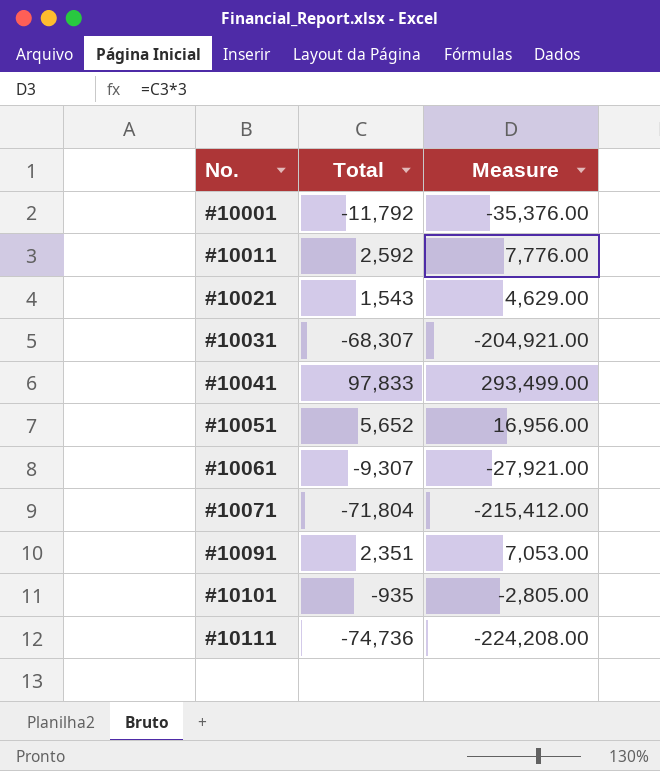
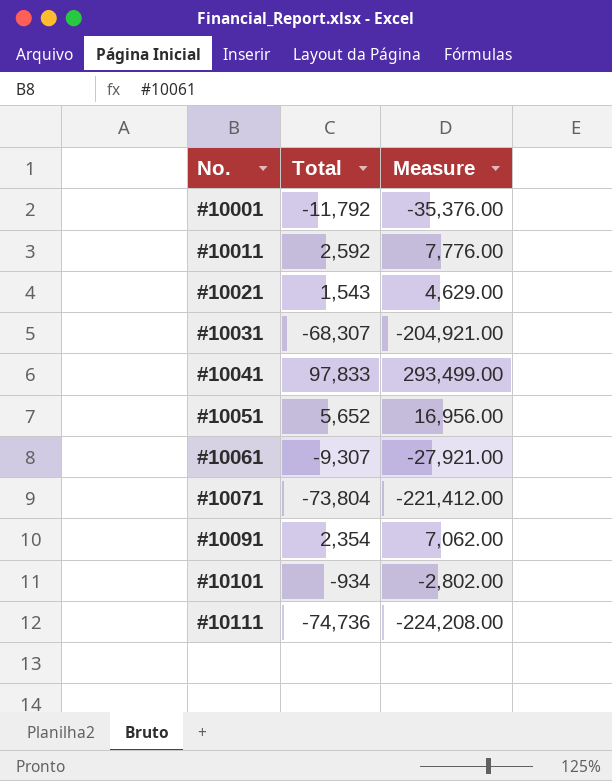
#10071 | Total: -71,804 -> -73,804
#10071 | Measure: -215,412.00 -> -221,412.00
#10091 | Total: 2,351 -> 2,354
#10091 | Measure: 7,053.00 -> 7,062.00
#10101 | Total: -935 -> -934
#10101 | Measure: -2,805.00 -> -2,802.00

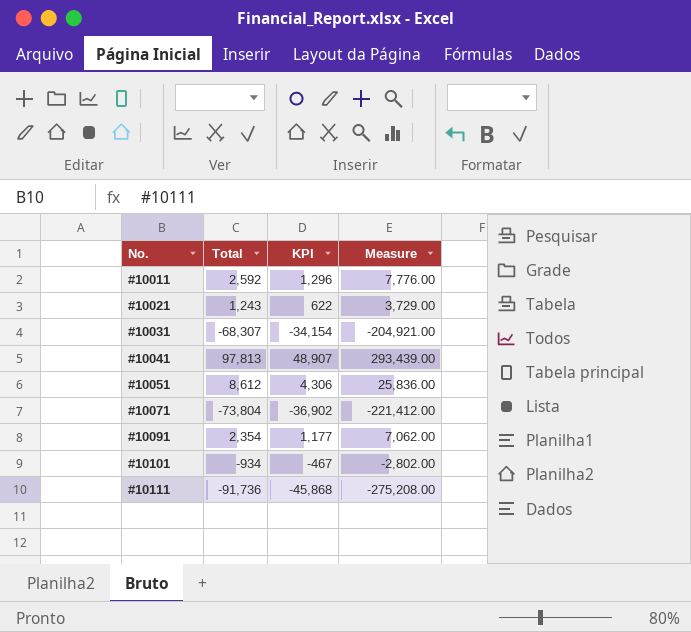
column KPI | formula: none -> [Total] * 0.5
row #10001: -11,792 | -35,376.00 -> none
row #10061: -9,307 | -27,921.00 -> none
#10021 | Total: 1,543 -> 1,243
#10021 | Measure: 4,629.00 -> 3,729.00
#10041 | Total: 97,833 -> 97,813
#10041 | Measure: 293,499.00 -> 293,439.00
#10051 | Total: 5,652 -> 8,612
#10051 | Measure: 16,956.00 -> 25,836.00
#10111 | Total: -74,736 -> -91,736
#10111 | Measure: -224,208.00 -> -275,208.00

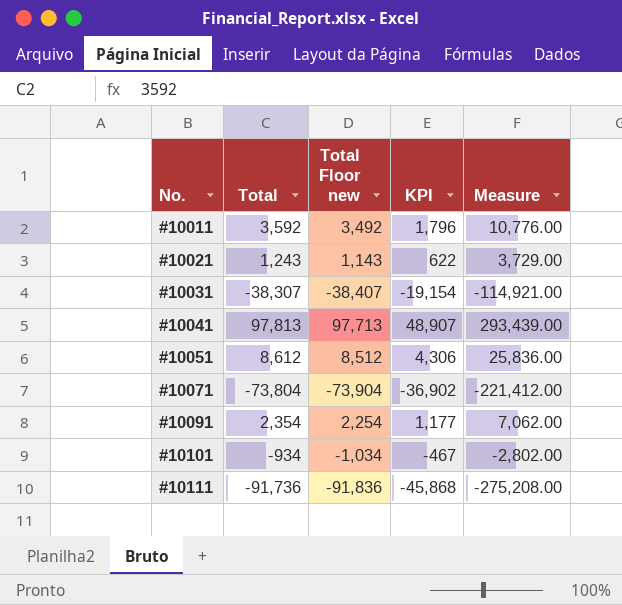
column Total Floor new | formula: none -> [Total] - 100
#10011 | Total: 2,592 -> 3,592
#10011 | KPI: 1,296 -> 1,796
#10011 | Measure: 7,776.00 -> 10,776.00
#10031 | Total: -68,307 -> -38,307
#10031 | KPI: -34,154 -> -19,154
#10031 | Measure: -204,921.00 -> -114,921.00

